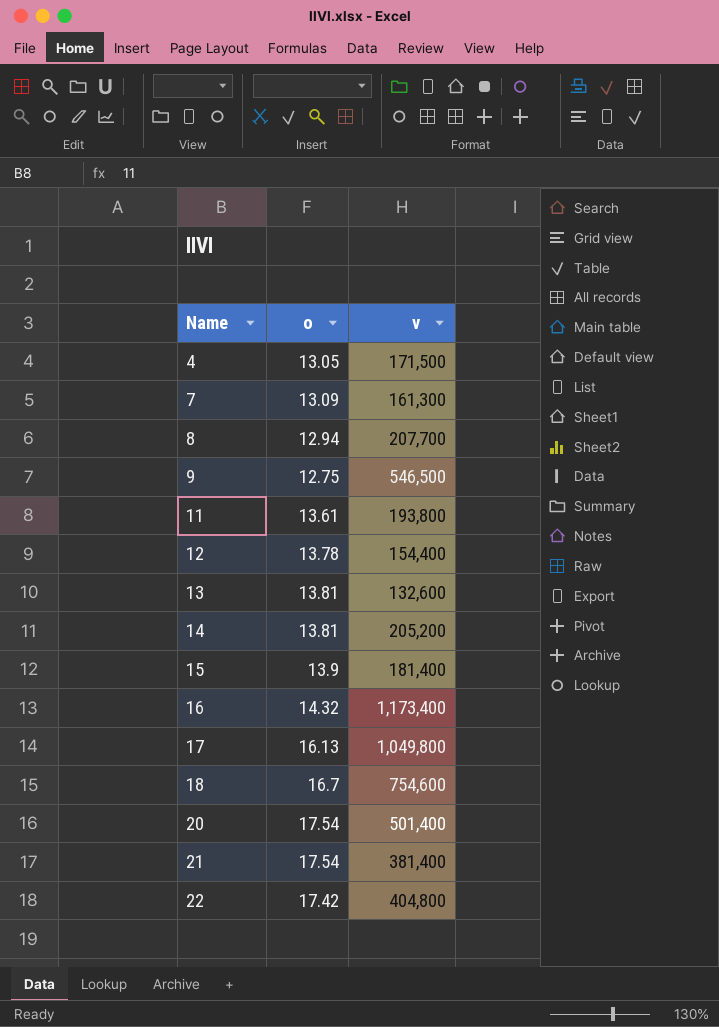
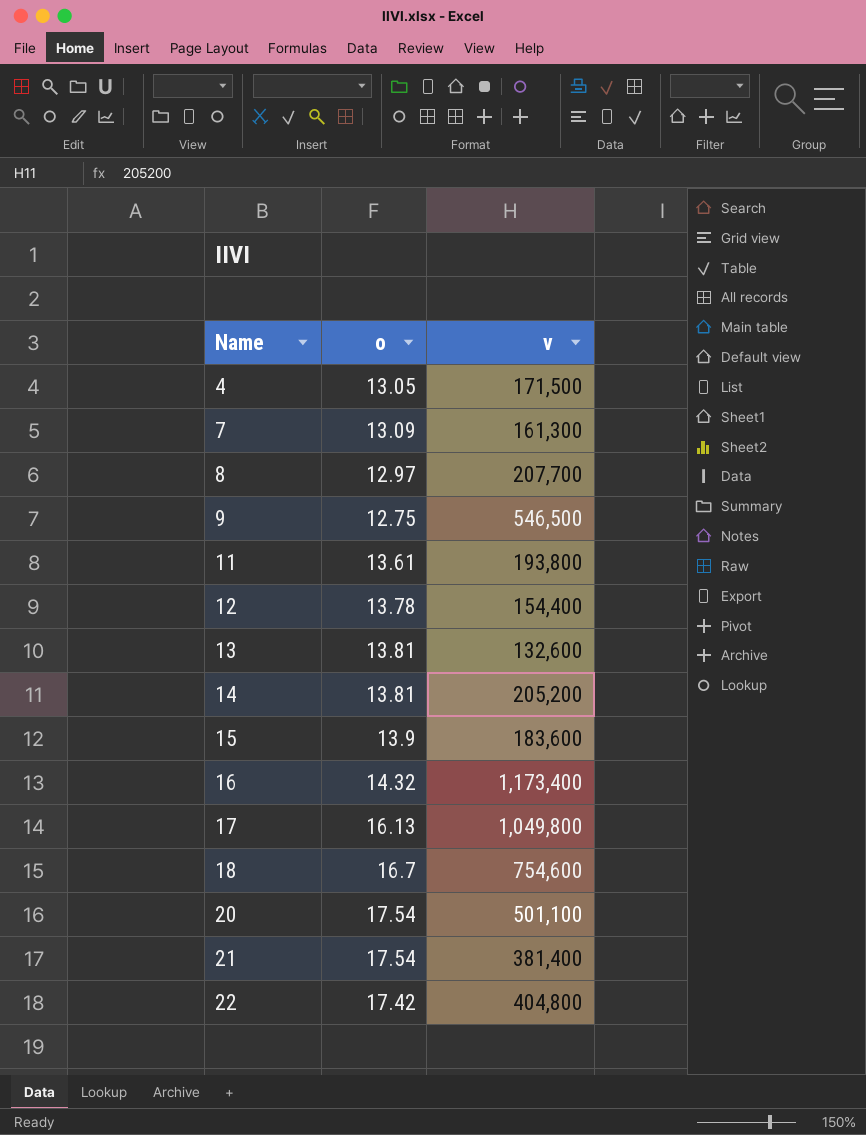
8 | o: 12.94 -> 12.97
15 | v: 181,400 -> 183,600
20 | v: 501,400 -> 501,100

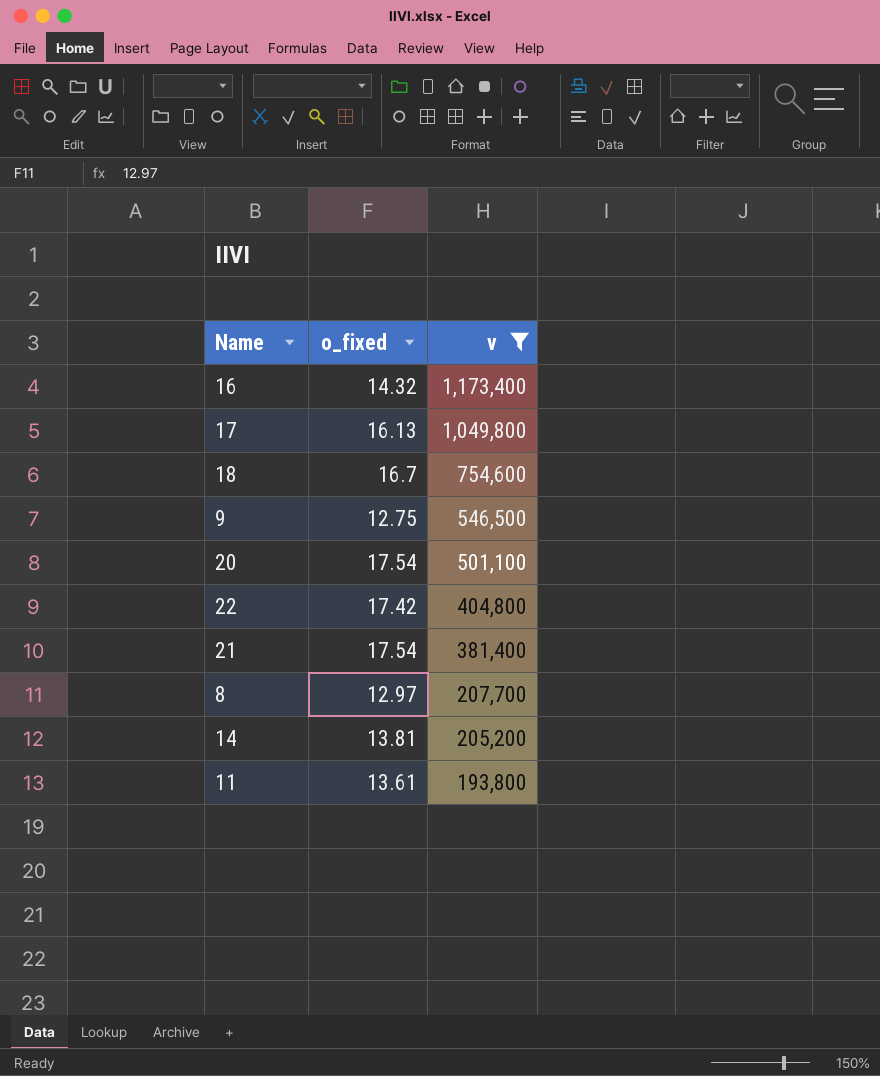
filter: none -> v >= 193,800
row order: Name ascending -> v descending
column name: o -> o_fixed

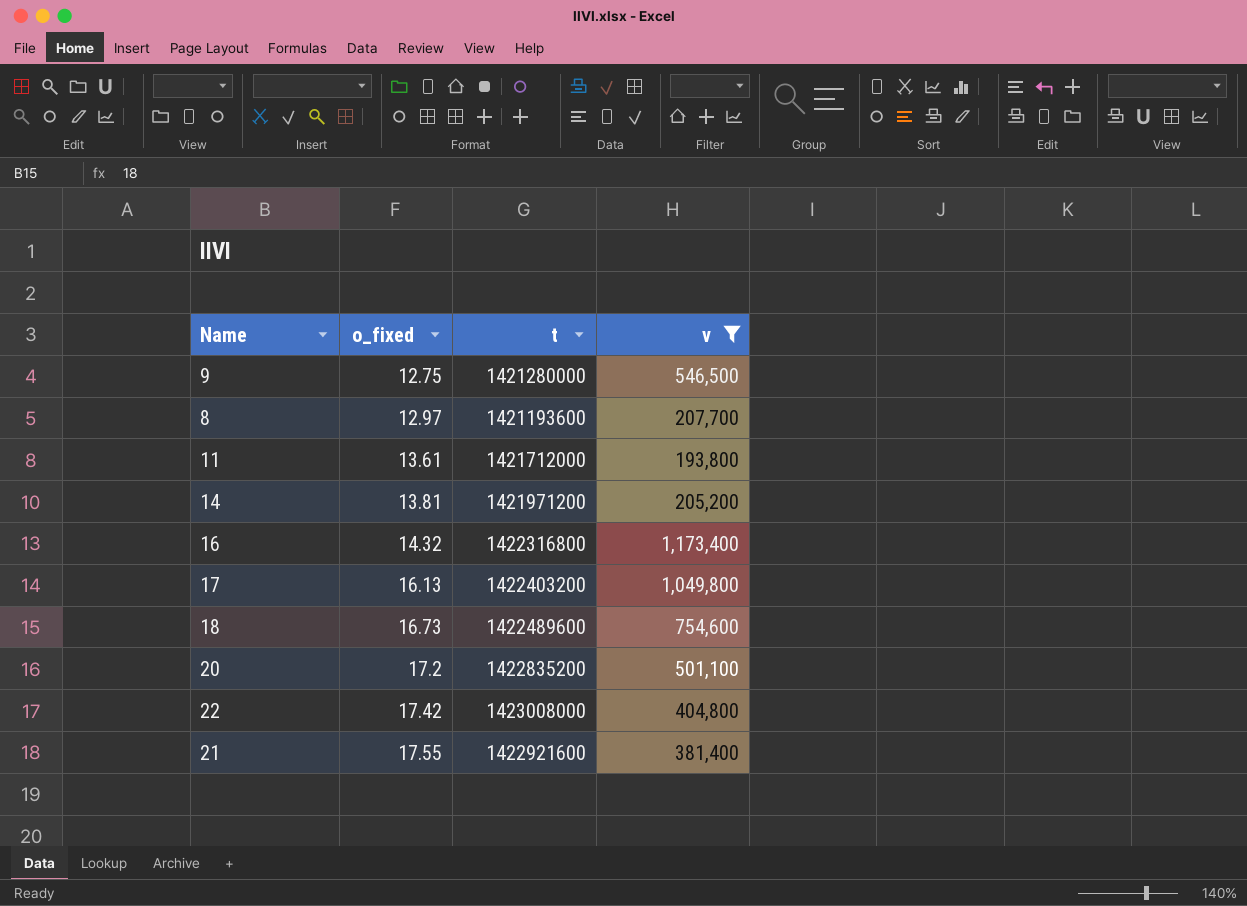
row order: v descending -> o_fixed ascending
column t | position: none -> 3
18 | o_fixed: 16.7 -> 16.73
20 | o_fixed: 17.54 -> 17.2
21 | o_fixed: 17.54 -> 17.55

